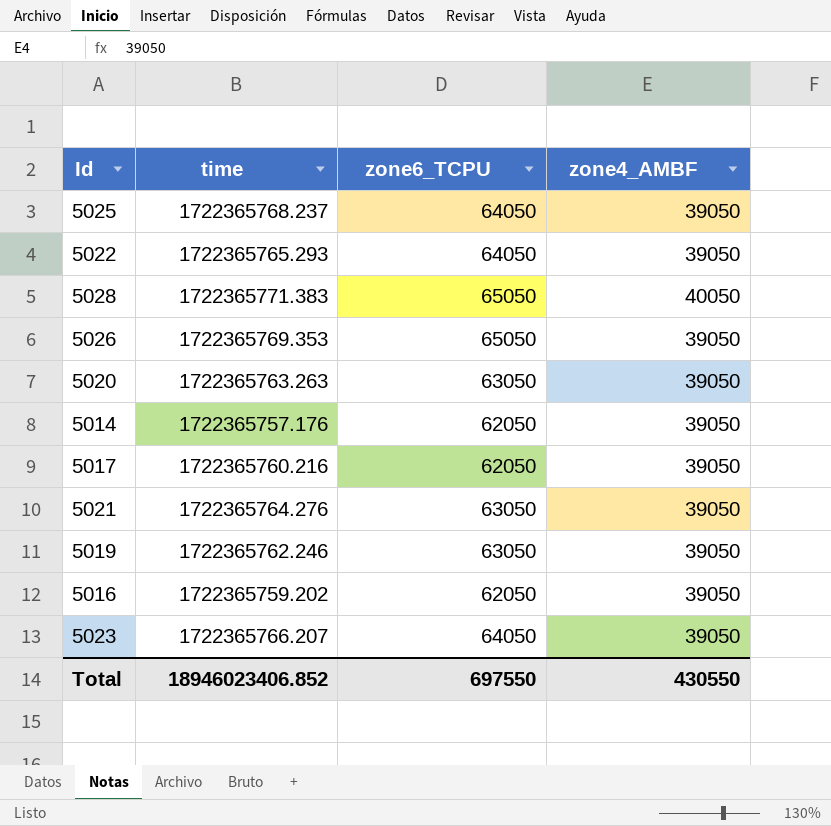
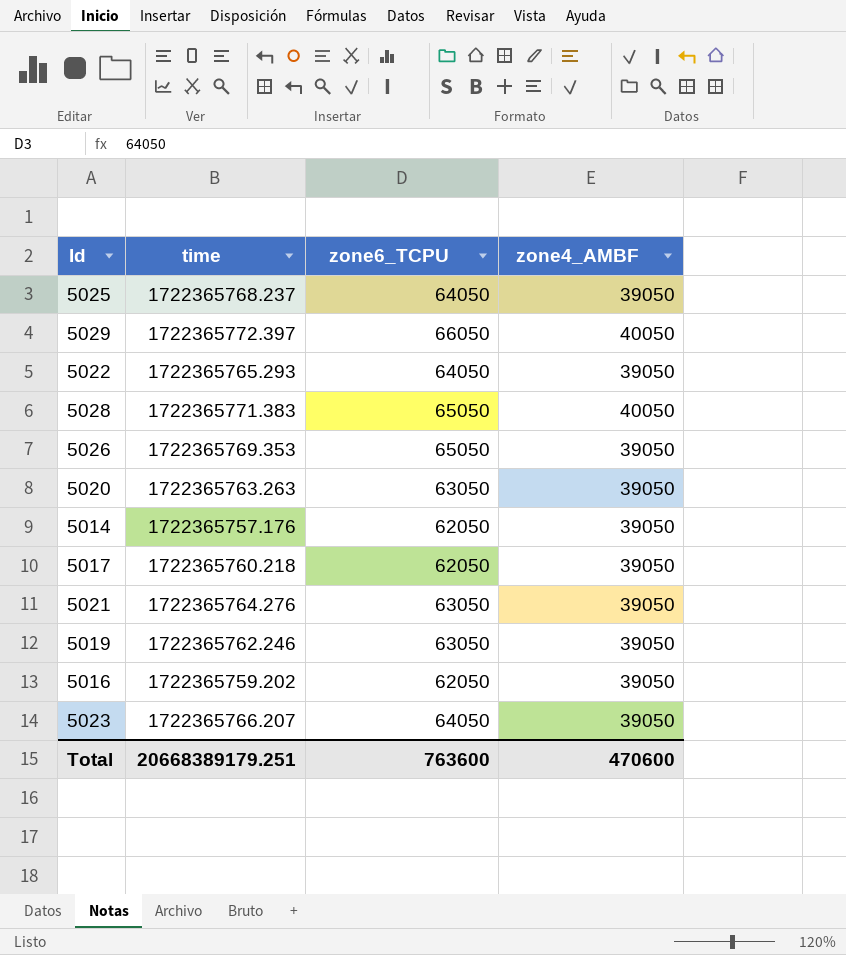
row 5029: none -> 1722365772.397 | 66050 | 40050
5017 | time: 1722365760.216 -> 1722365760.218
Total | time: 18946023406.852 -> 20668389179.251
Total | zone6_TCPU: 697550 -> 763600
Total | zone4_AMBF: 430550 -> 470600

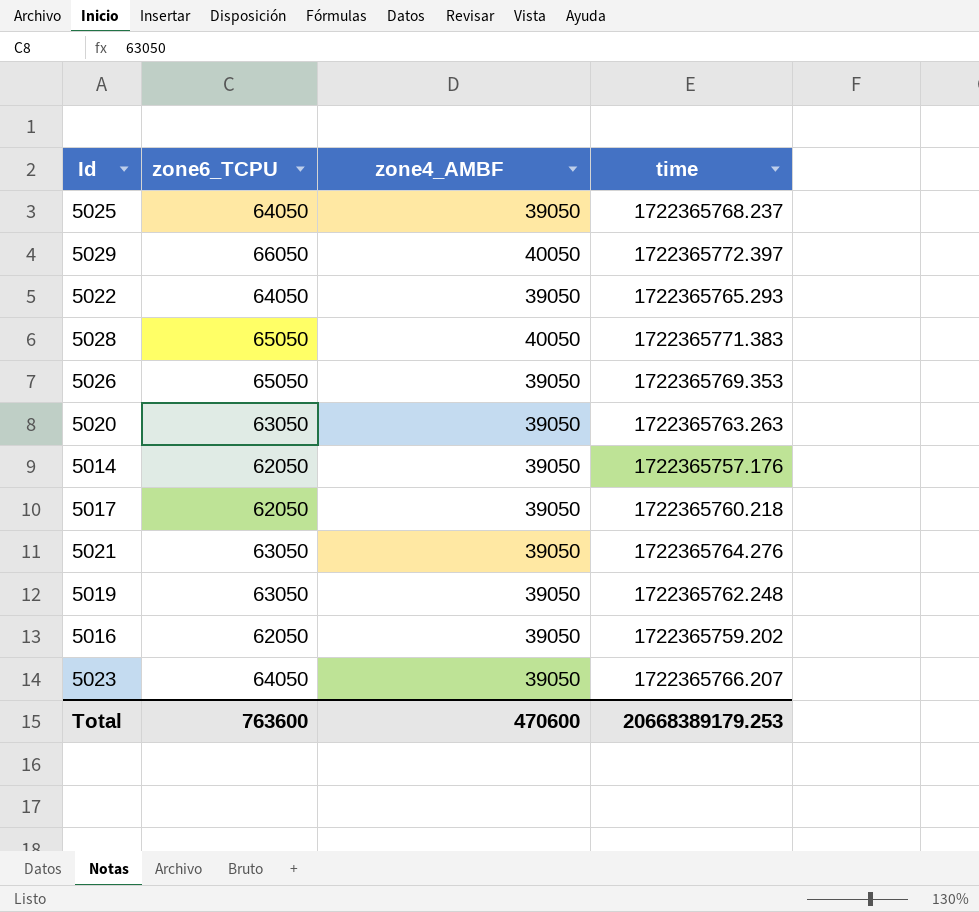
column time | position: 2 -> 4
5019 | time: 1722365762.246 -> 1722365762.248
Total | time: 20668389179.251 -> 20668389179.253

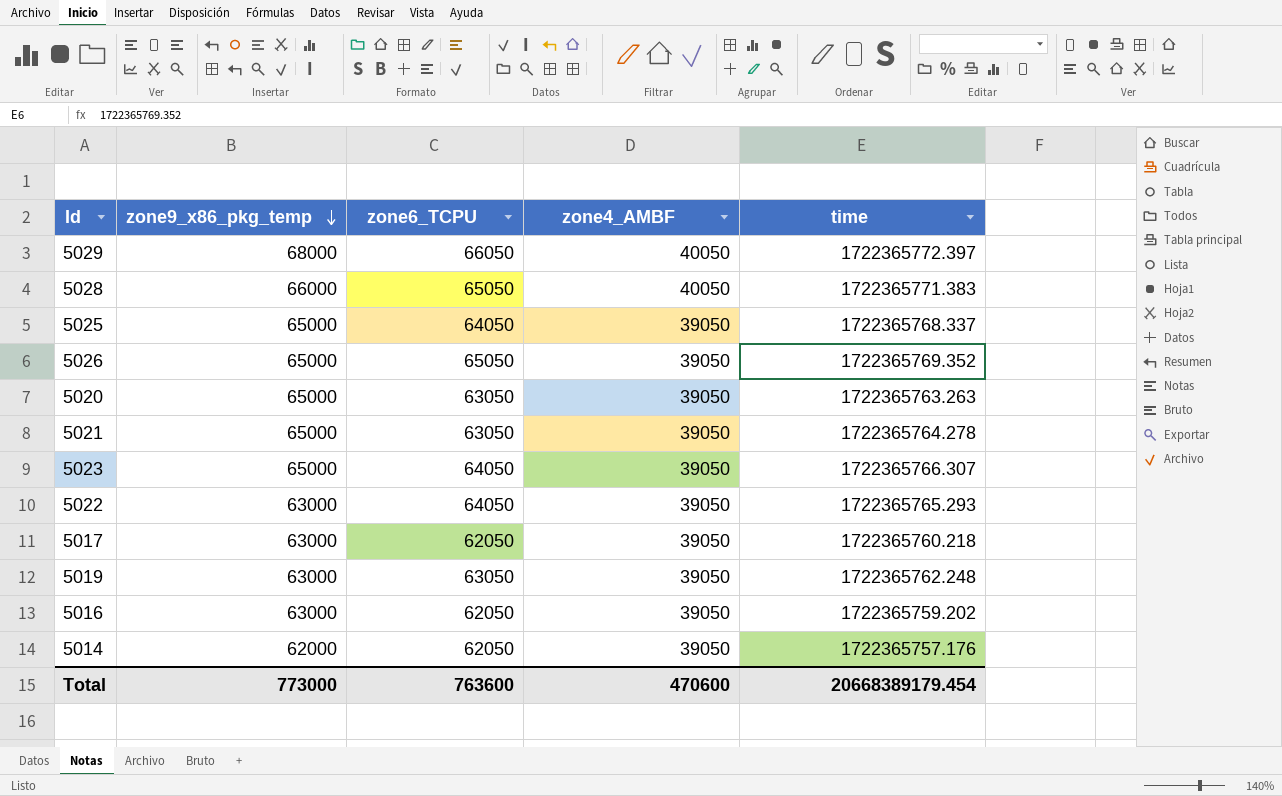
row order: none -> zone9_x86_pkg_temp descending
column zone9_x86_pkg_temp | position: none -> 2
5025 | time: 1722365768.237 -> 1722365768.337
5026 | time: 1722365769.353 -> 1722365769.352
5021 | time: 1722365764.276 -> 1722365764.278
5023 | time: 1722365766.207 -> 1722365766.307
Total | time: 20668389179.253 -> 20668389179.454

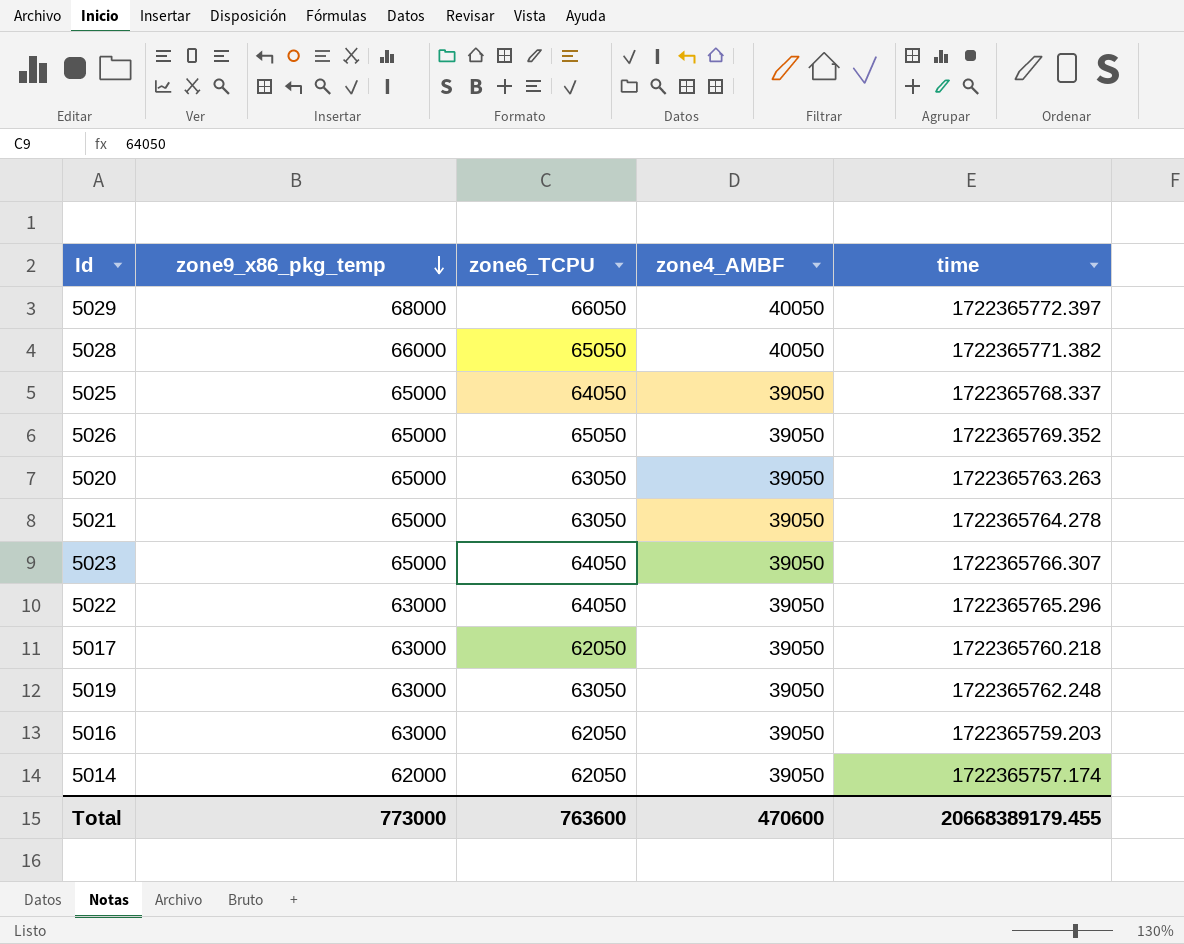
5028 | time: 1722365771.383 -> 1722365771.382
5022 | time: 1722365765.293 -> 1722365765.296
5016 | time: 1722365759.202 -> 1722365759.203
5014 | time: 1722365757.176 -> 1722365757.174
Total | time: 20668389179.454 -> 20668389179.455

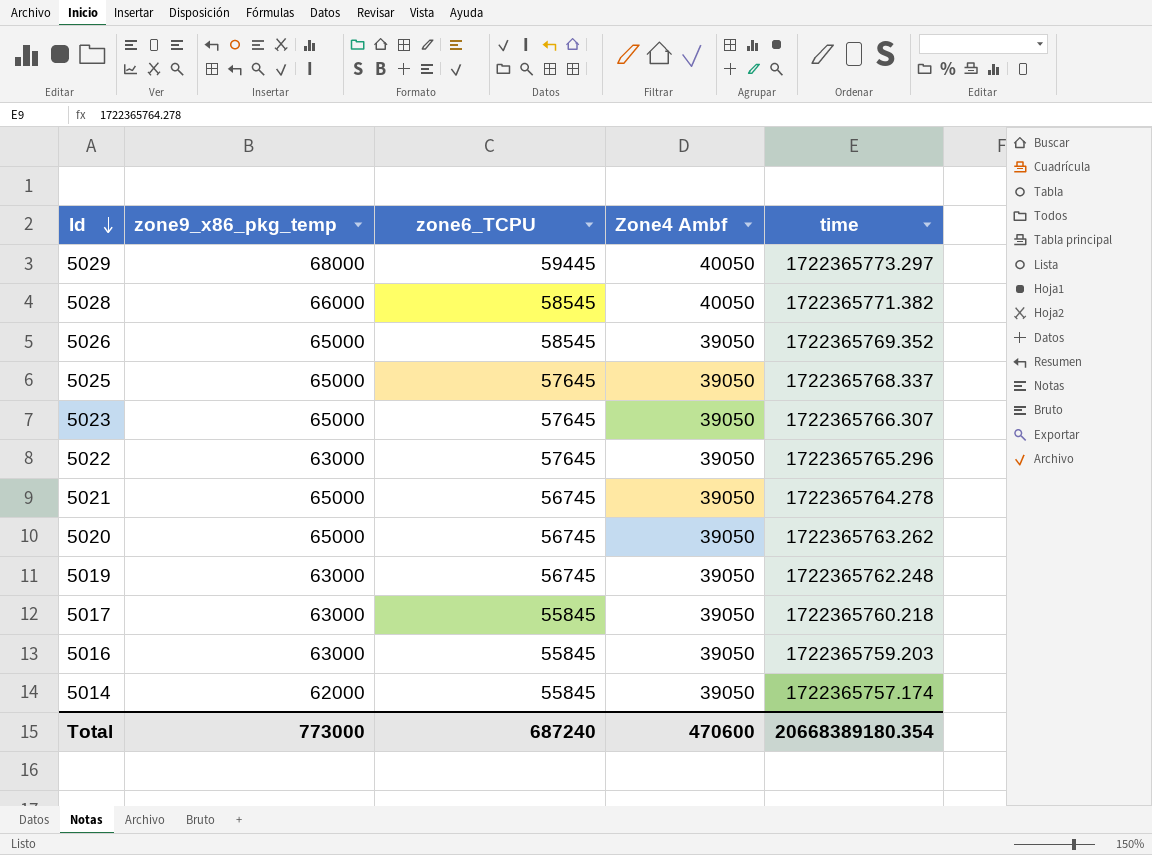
row order: zone9_x86_pkg_temp descending -> Id descending
column name: zone4_AMBF -> Zone4 Ambf
5029 | zone6_TCPU: 66050 -> 59445
5029 | time: 1722365772.397 -> 1722365773.297
5028 | zone6_TCPU: 65050 -> 58545
5026 | zone6_TCPU: 65050 -> 58545
5025 | zone6_TCPU: 64050 -> 57645
5023 | zone6_TCPU: 64050 -> 57645
5022 | zone6_TCPU: 64050 -> 57645
5021 | zone6_TCPU: 63050 -> 56745
5020 | zone6_TCPU: 63050 -> 56745
5020 | time: 1722365763.263 -> 1722365763.262
5019 | zone6_TCPU: 63050 -> 56745
5017 | zone6_TCPU: 62050 -> 55845
5016 | zone6_TCPU: 62050 -> 55845
5014 | zone6_TCPU: 62050 -> 55845
Total | zone6_TCPU: 763600 -> 687240
Total | time: 20668389179.455 -> 20668389180.354

